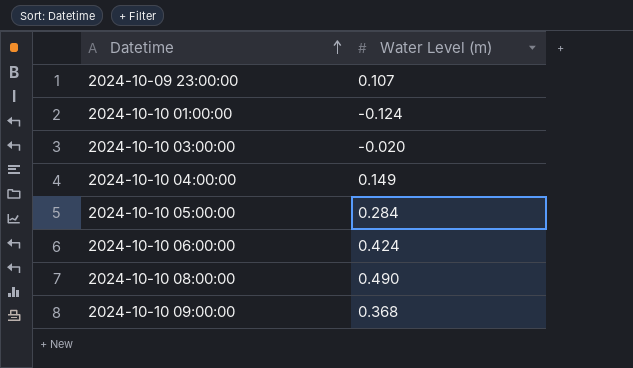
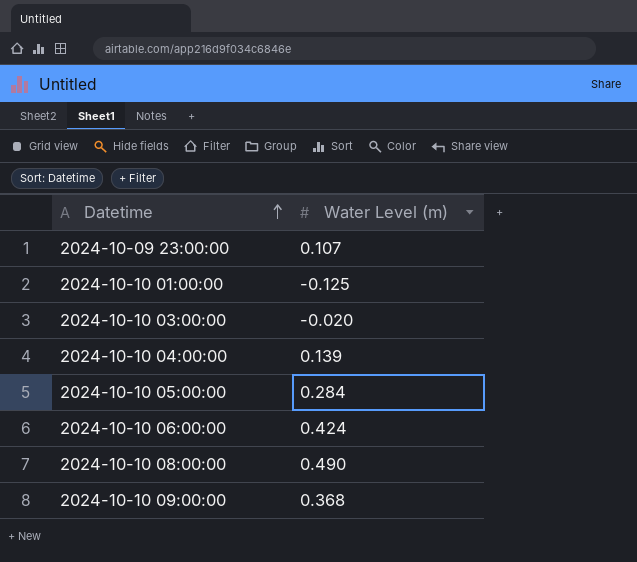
2024-10-10 01:00:00 | Water Level (m): -0.124 -> -0.125
2024-10-10 04:00:00 | Water Level (m): 0.149 -> 0.139

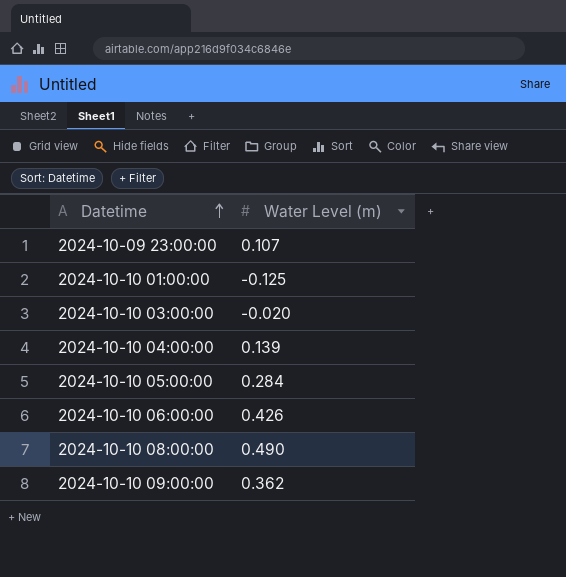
2024-10-10 06:00:00 | Water Level (m): 0.424 -> 0.426
2024-10-10 09:00:00 | Water Level (m): 0.368 -> 0.362

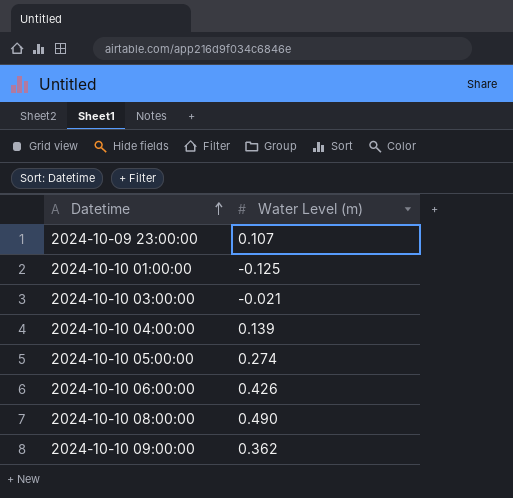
2024-10-10 03:00:00 | Water Level (m): -0.020 -> -0.021
2024-10-10 05:00:00 | Water Level (m): 0.284 -> 0.274

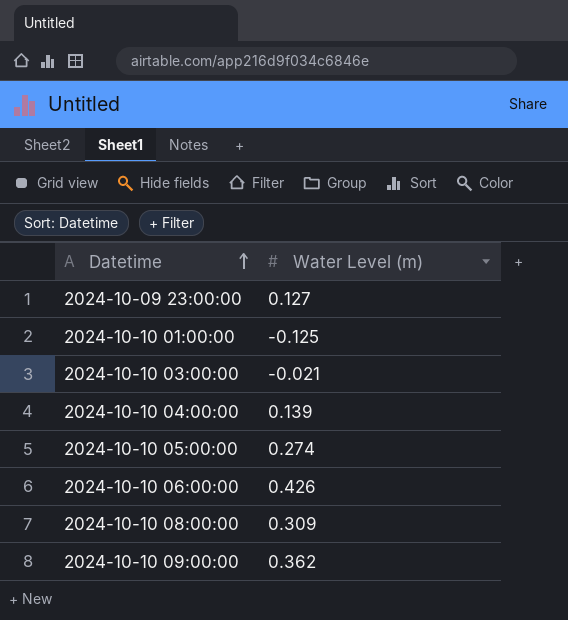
2024-10-09 23:00:00 | Water Level (m): 0.107 -> 0.127
2024-10-10 08:00:00 | Water Level (m): 0.490 -> 0.309

